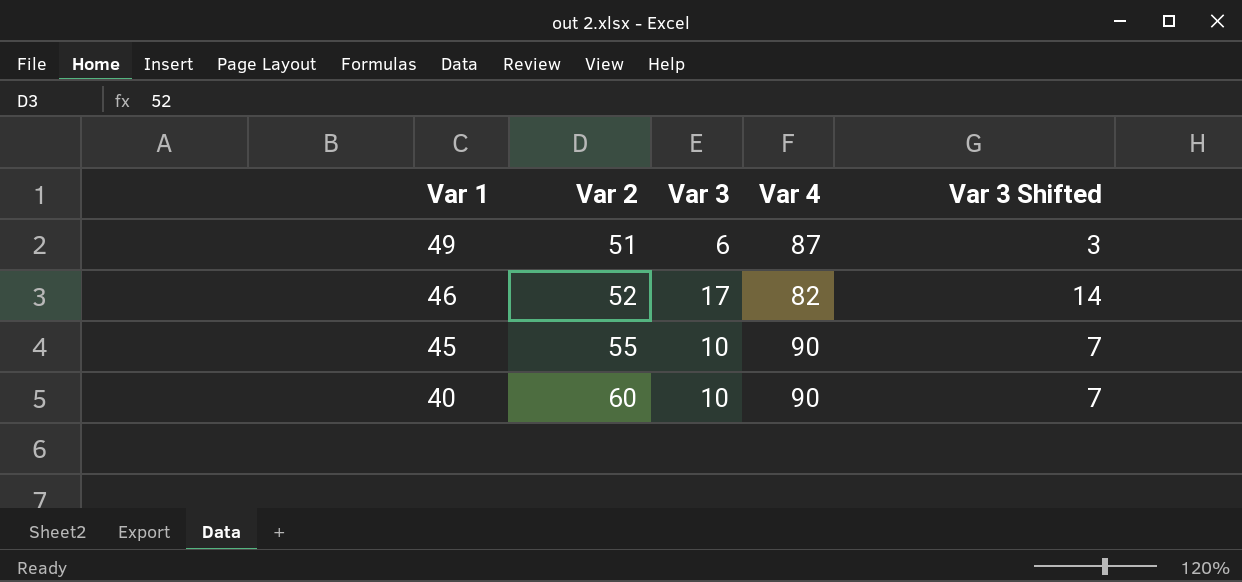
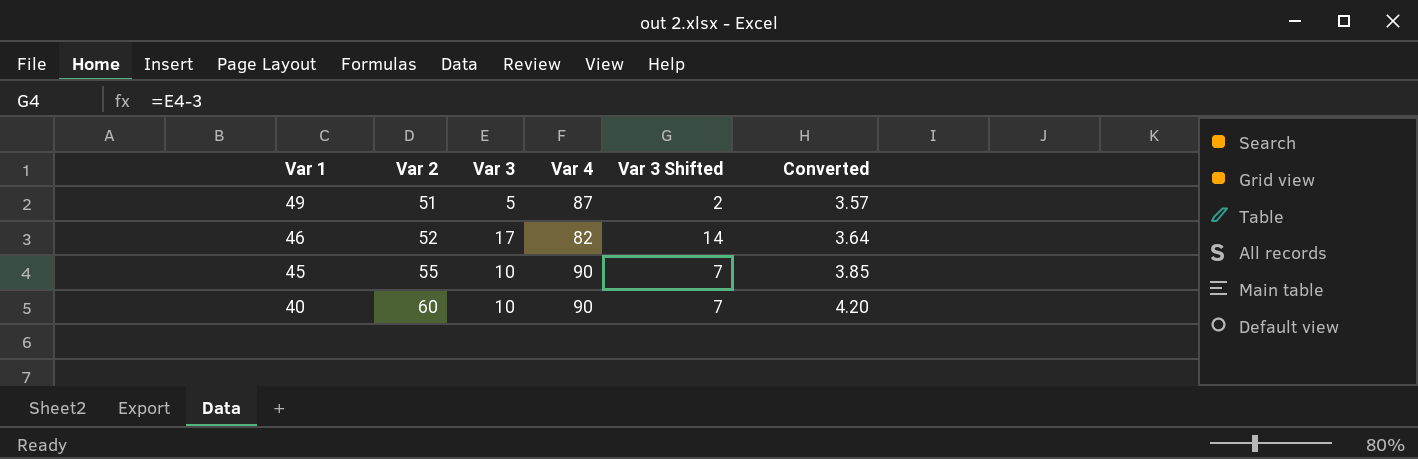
column Converted | formula: none -> [Var 2] * 0.07
49 | Var 3: 6 -> 5
49 | Var 3 Shifted: 3 -> 2

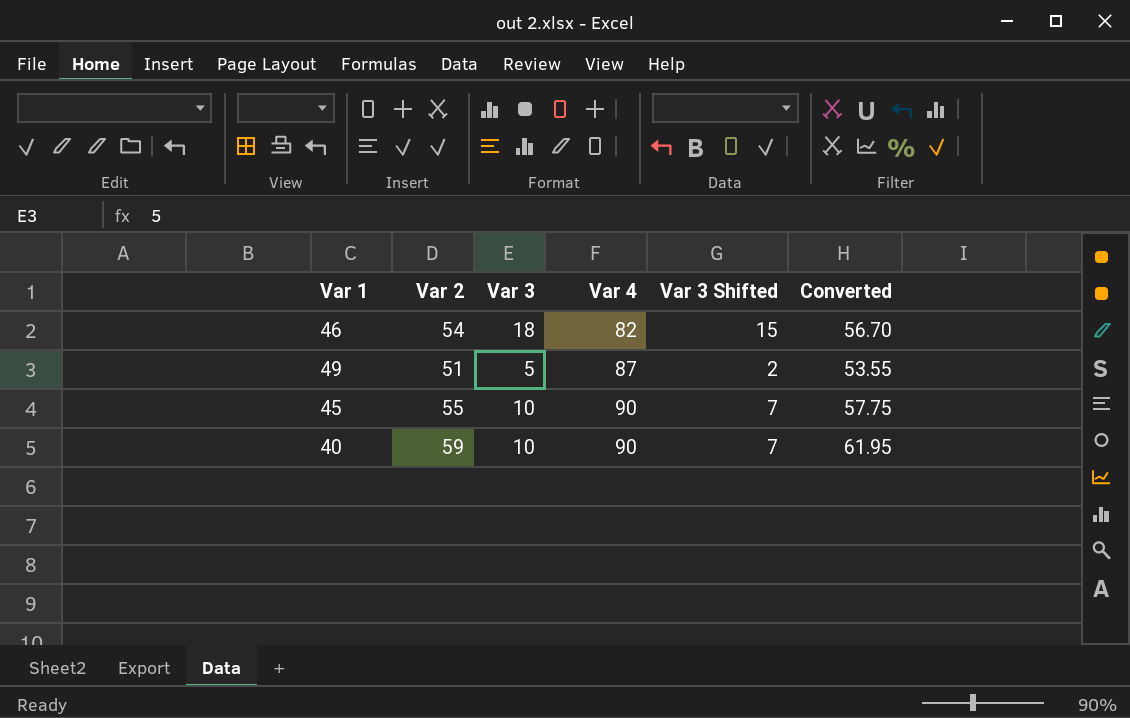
row order: Var 1 descending -> Var 4 ascending
column Converted | formula: [Var 2] * 0.07 -> [Var 2] * 1.05
46 | Var 2: 52 -> 54
46 | Var 3: 17 -> 18
46 | Var 3 Shifted: 14 -> 15
40 | Var 2: 60 -> 59

